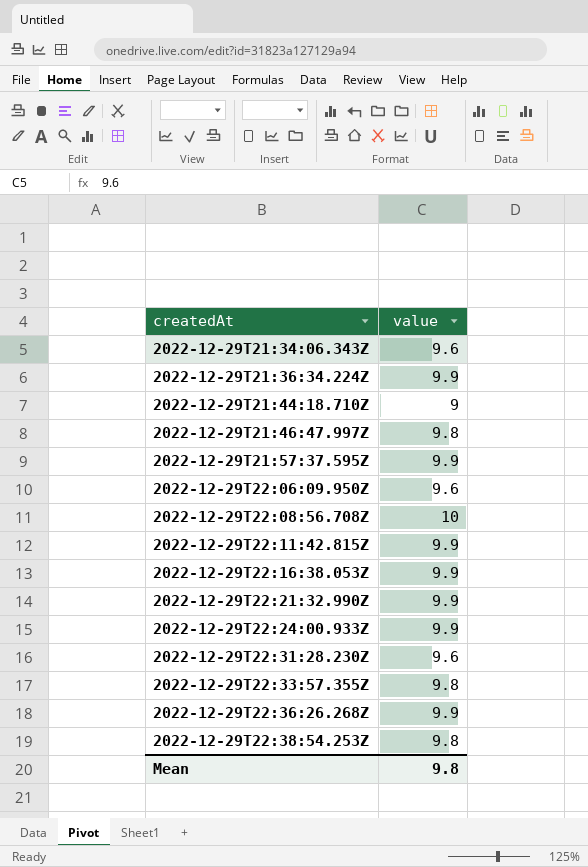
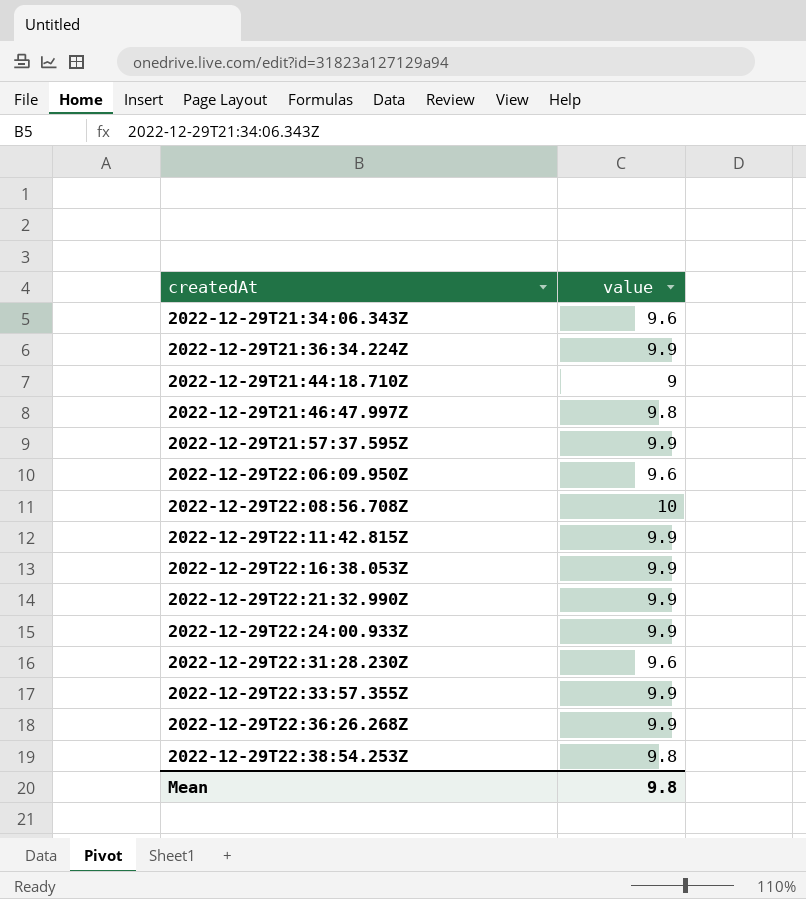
2022-12-29T22:33:57.355Z | value: 9.8 -> 9.9

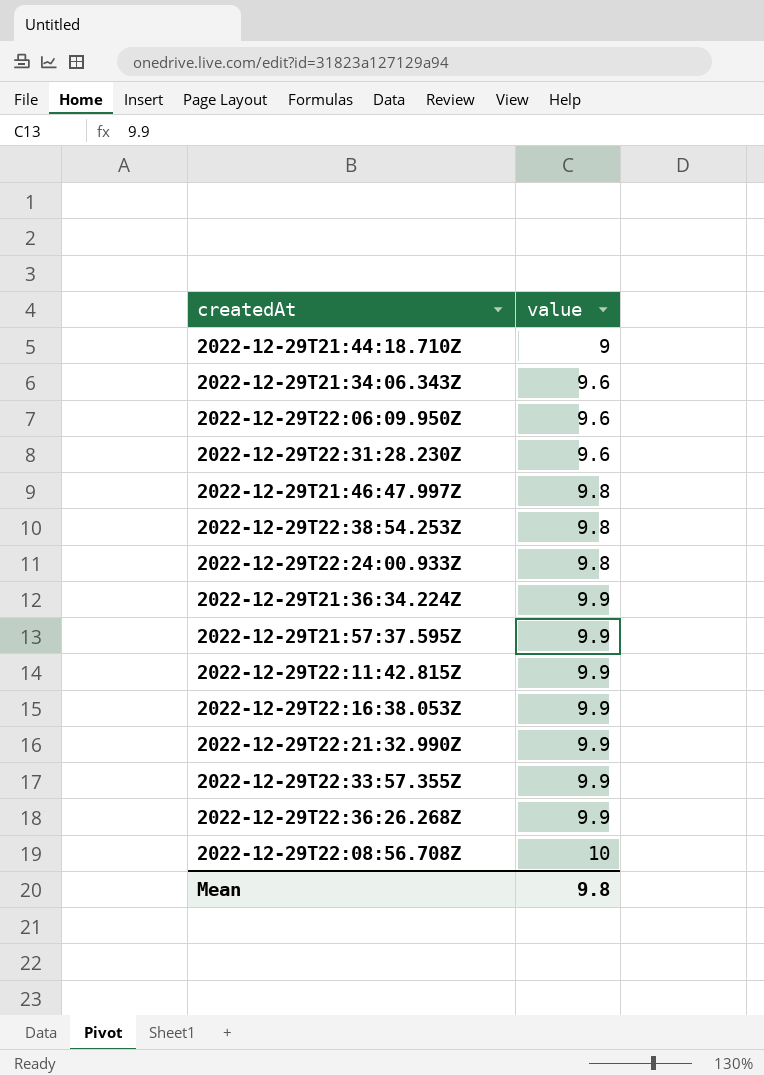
row order: createdAt ascending -> value ascending
2022-12-29T22:24:00.933Z | value: 9.9 -> 9.8

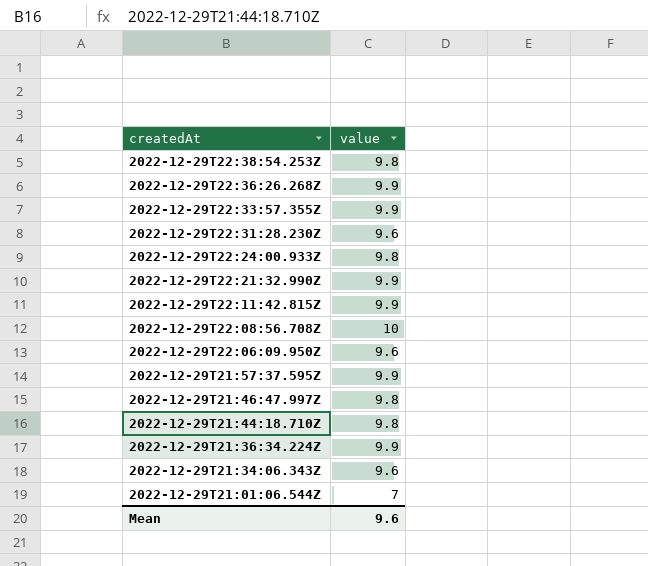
row order: value ascending -> createdAt descending
row 2022-12-29T22:16:38.053Z: 9.9 -> none
2022-12-29T21:44:18.710Z | value: 9 -> 9.8
row 2022-12-29T21:01:06.544Z: none -> 7
Mean | value: 9.8 -> 9.6

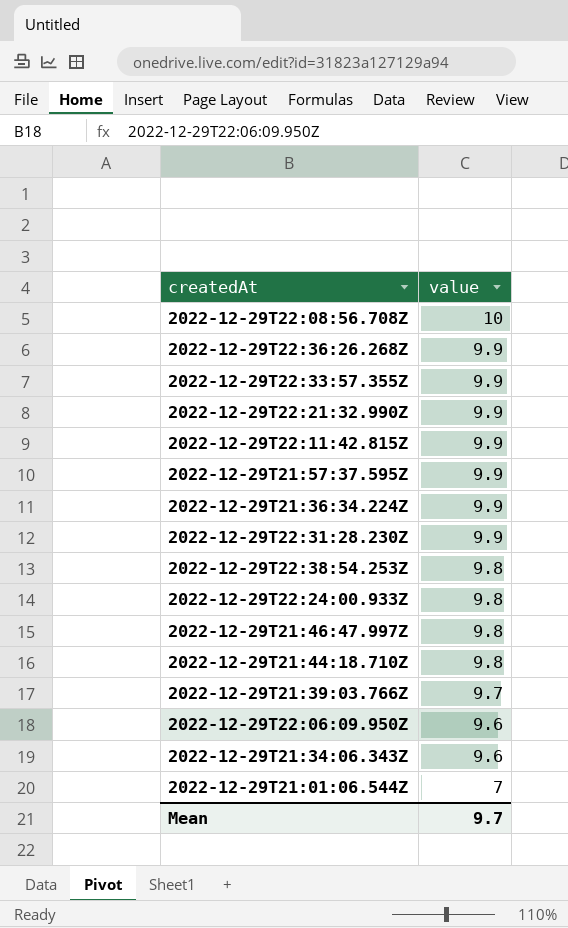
row order: createdAt descending -> value descending
2022-12-29T22:31:28.230Z | value: 9.6 -> 9.9
row 2022-12-29T21:39:03.766Z: none -> 9.7
Mean | value: 9.6 -> 9.7

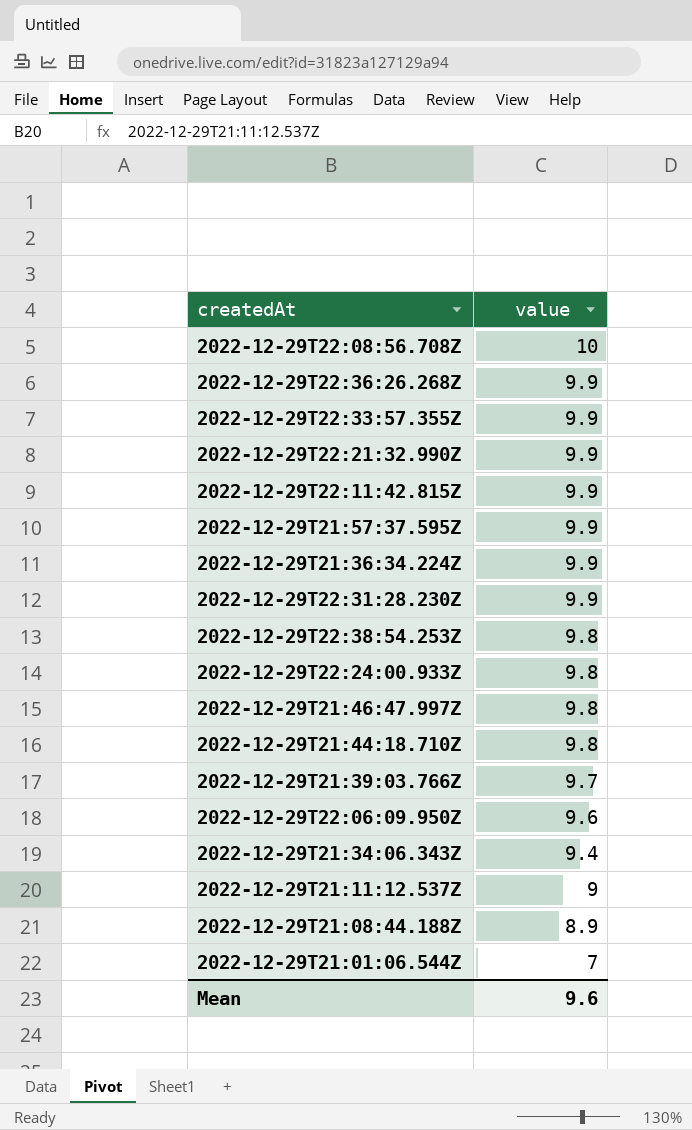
2022-12-29T21:34:06.343Z | value: 9.6 -> 9.4
row 2022-12-29T21:11:12.537Z: none -> 9
row 2022-12-29T21:08:44.188Z: none -> 8.9
Mean | value: 9.7 -> 9.6

